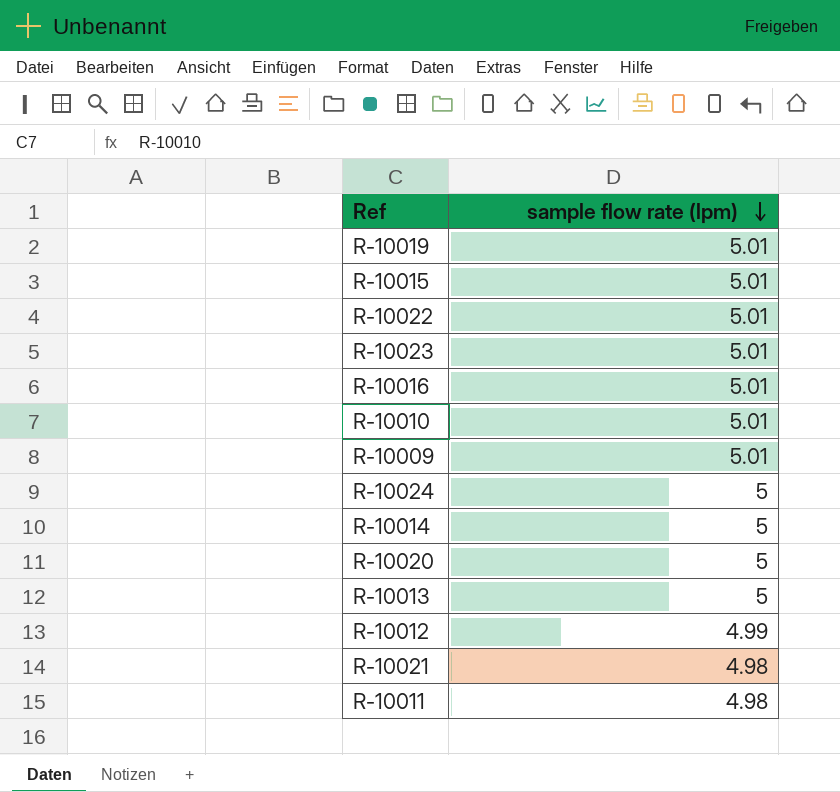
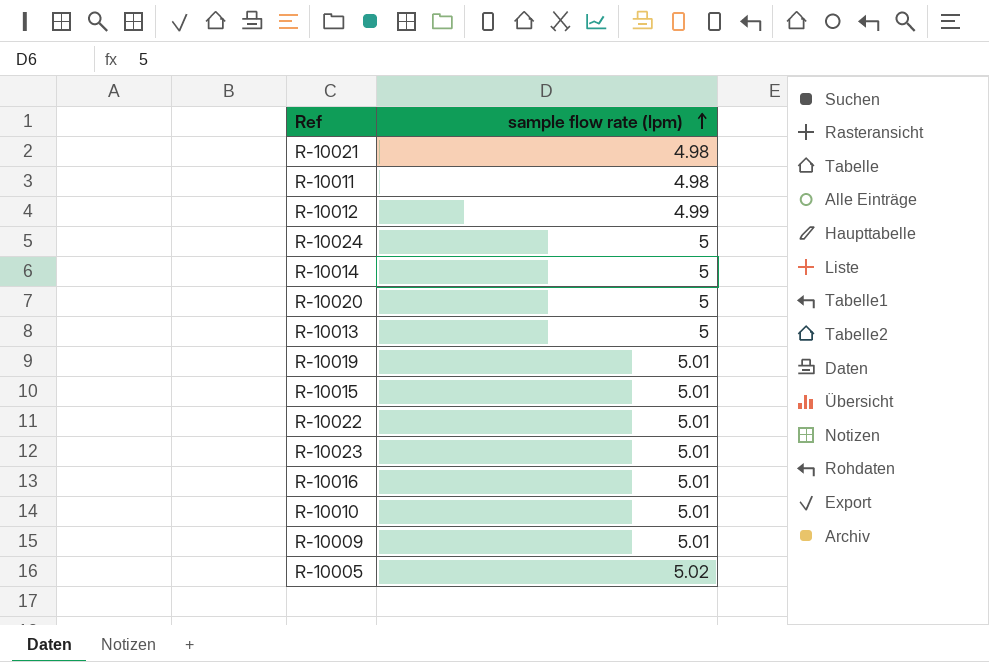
row order: sample flow rate (lpm) descending -> sample flow rate (lpm) ascending
row R-10005: none -> 5.02

